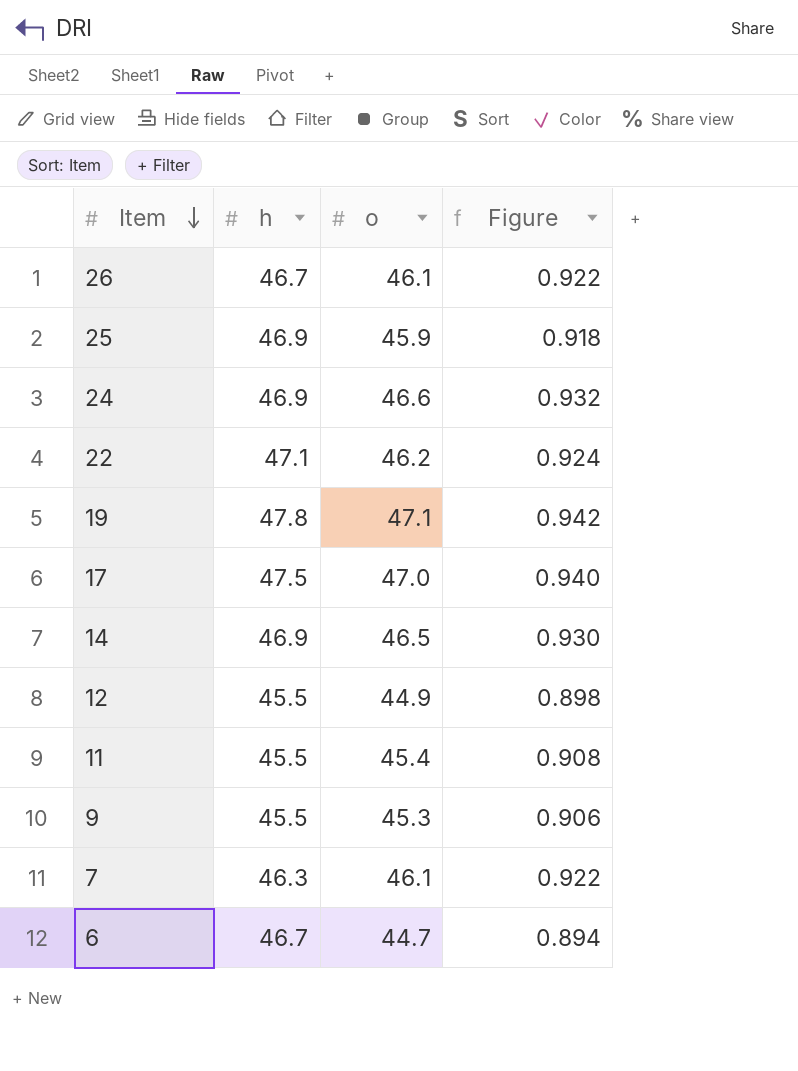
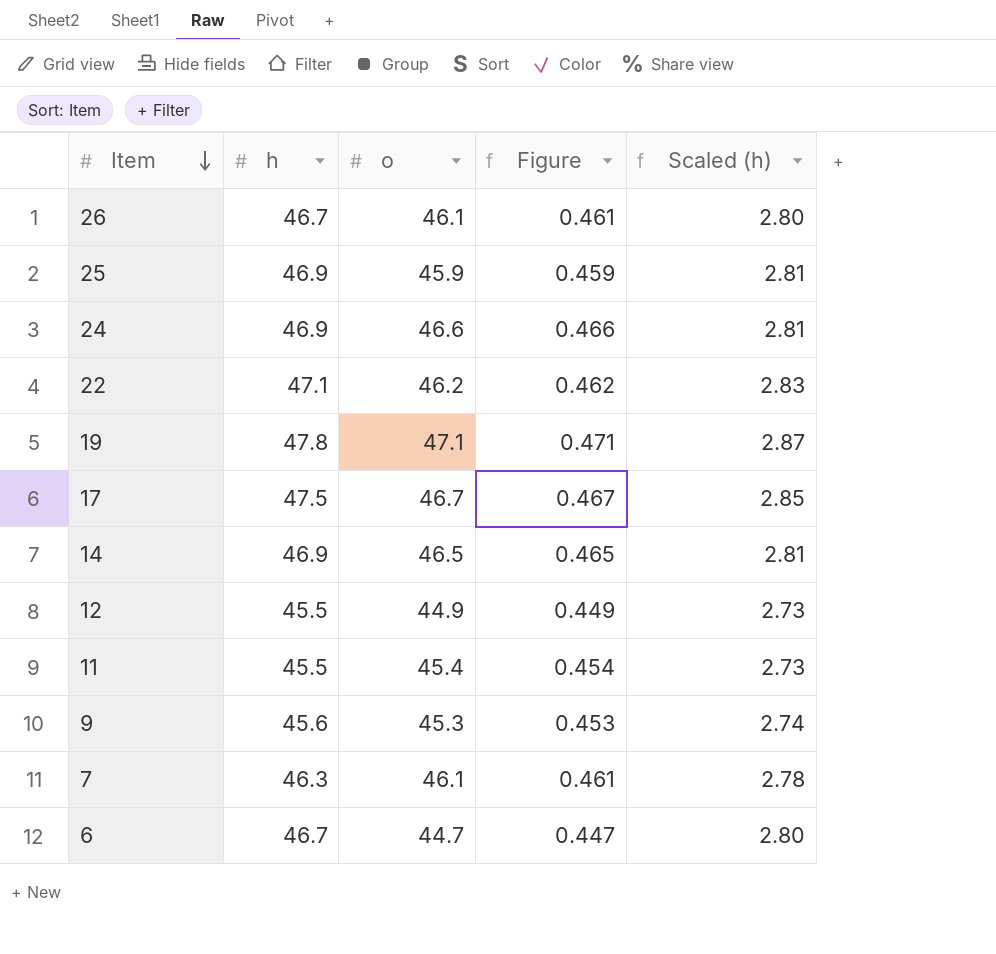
column Figure | formula: [o] * 0.02 -> [o] * 0.01
column Scaled (h) | formula: none -> [h] * 0.06
17 | o: 47.0 -> 46.7
9 | h: 45.5 -> 45.6

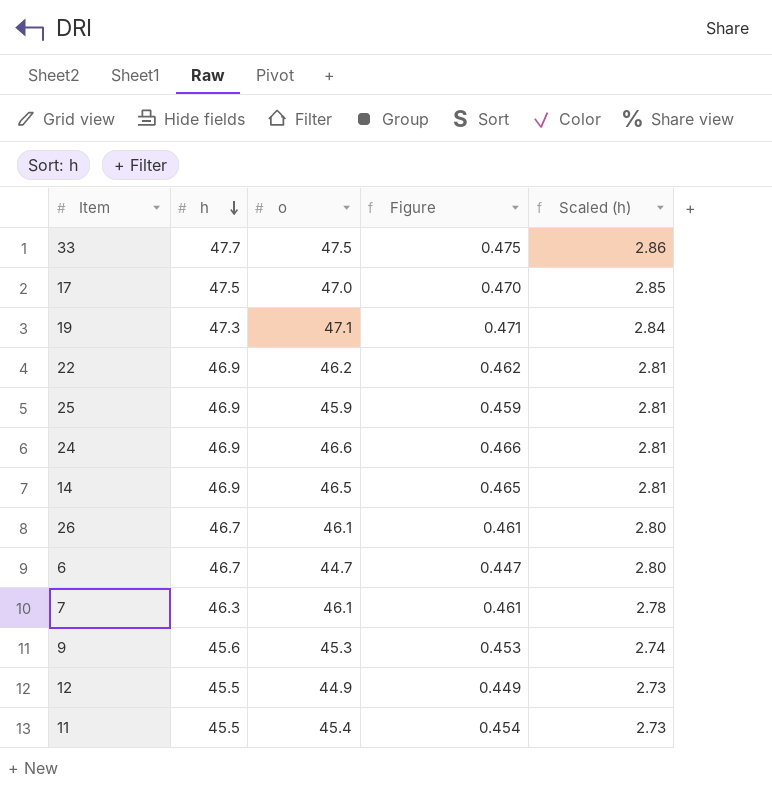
row order: Item descending -> h descending
row 33: none -> 47.7 | 47.5 | 0.475 | 2.86
17 | o: 46.7 -> 47.0
17 | Figure: 0.467 -> 0.470
19 | h: 47.8 -> 47.3
19 | Scaled (h): 2.87 -> 2.84
22 | h: 47.1 -> 46.9
22 | Scaled (h): 2.83 -> 2.81

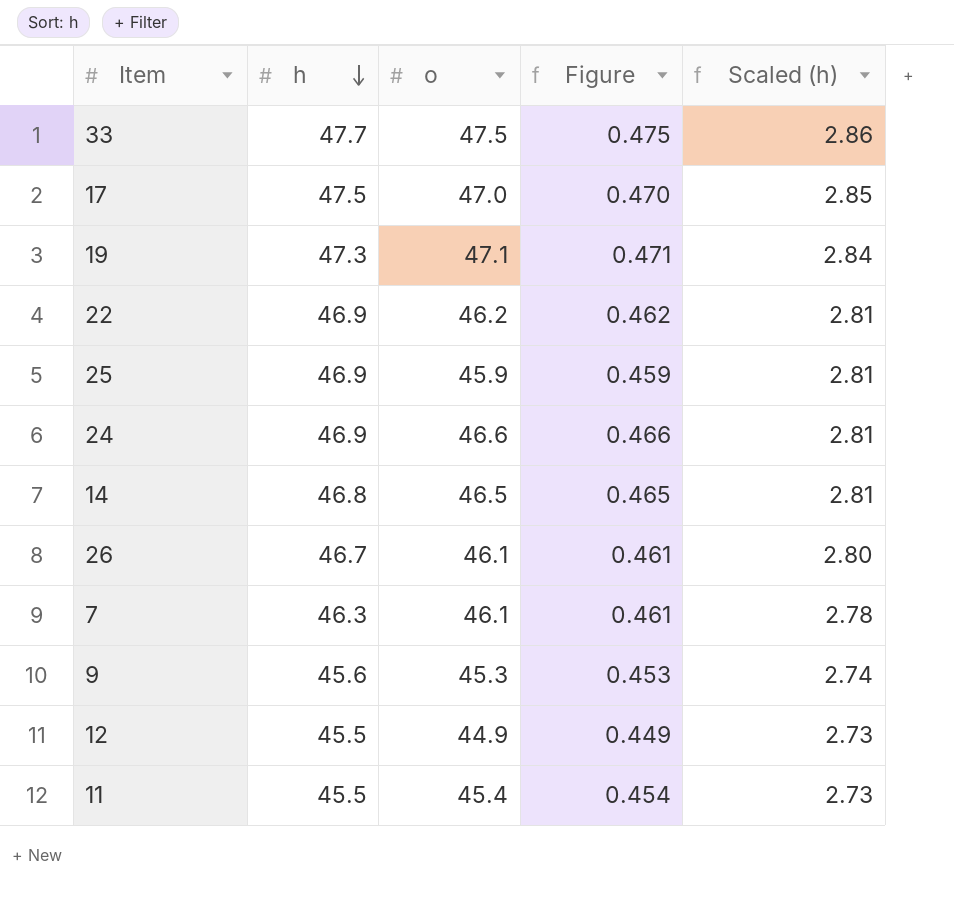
row 6: 46.7 | 44.7 | 0.447 | 2.80 -> none
14 | h: 46.9 -> 46.8

